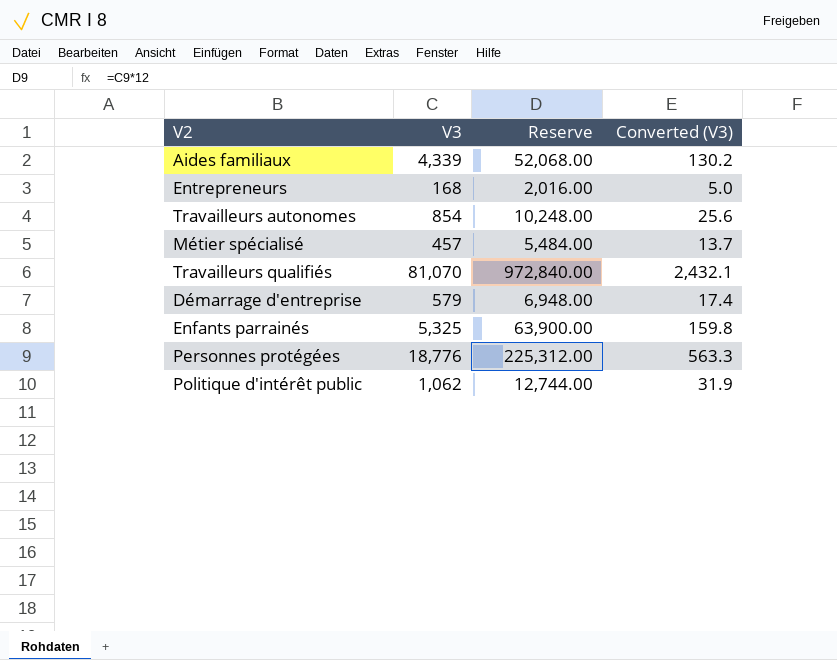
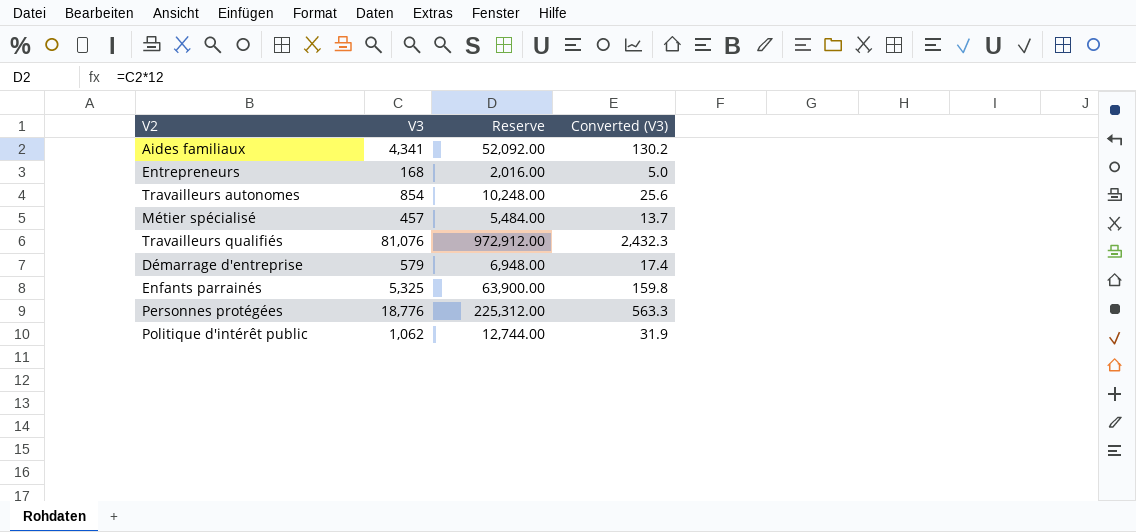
Aides familiaux | V3: 4,339 -> 4,341
Aides familiaux | Reserve: 52,068.00 -> 52,092.00
Travailleurs qualifiés | V3: 81,070 -> 81,076
Travailleurs qualifiés | Reserve: 972,840.00 -> 972,912.00
Travailleurs qualifiés | Converted (V3): 2,432.1 -> 2,432.3

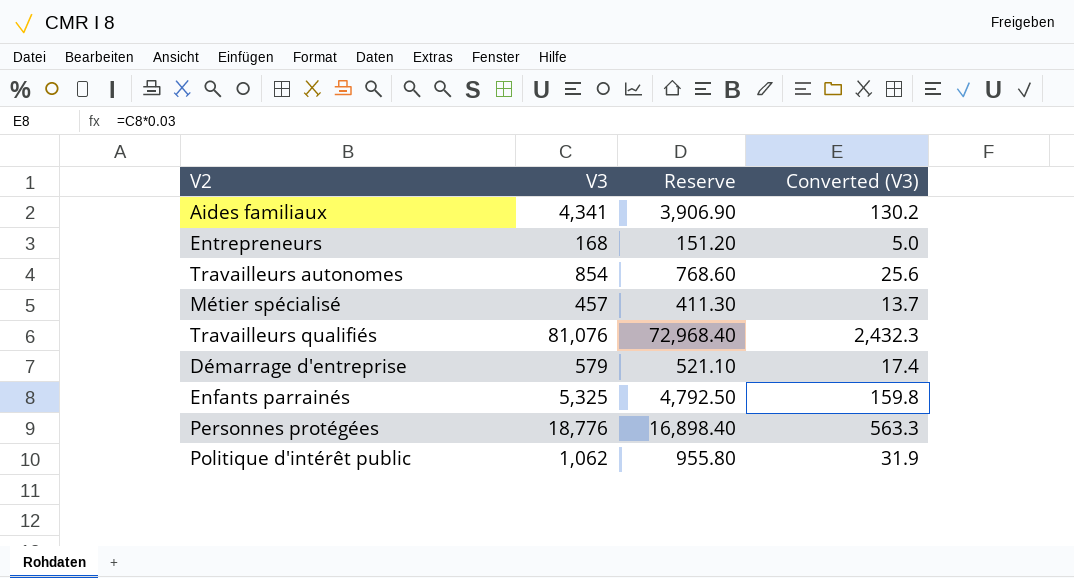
column Reserve | formula: [V3] * 12 -> [V3] * 0.9

